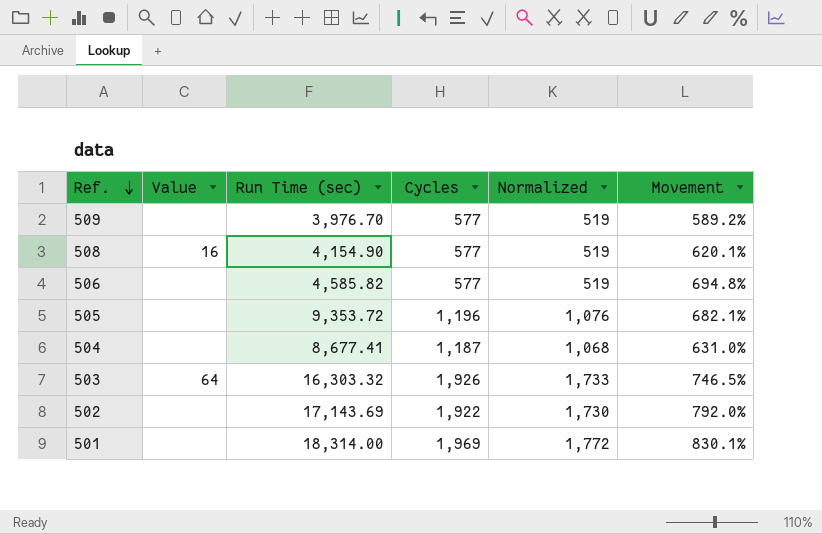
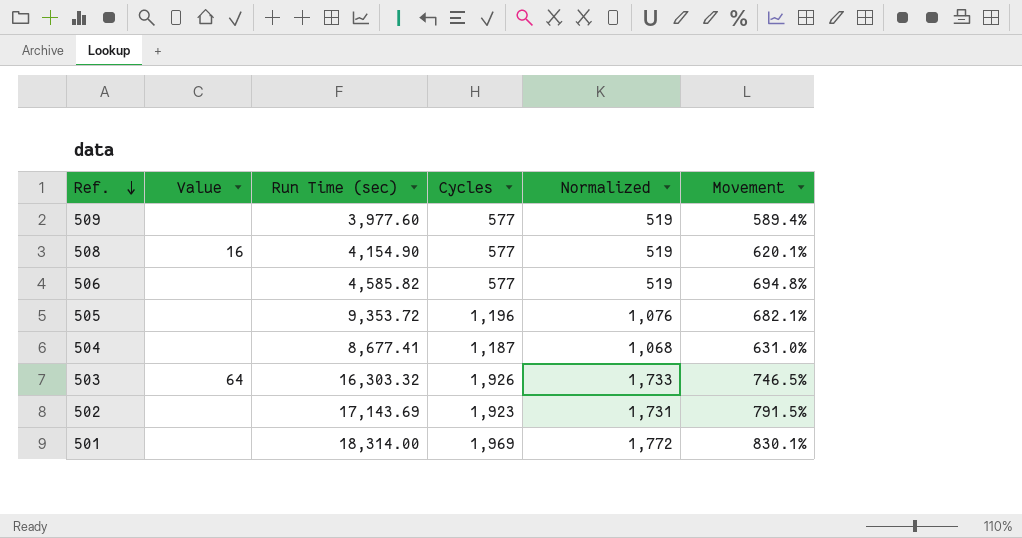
509 | Run Time (sec): 3,976.70 -> 3,977.60
509 | Movement: 589.2% -> 589.4%
502 | Cycles: 1,922 -> 1,923
502 | Normalized: 1,730 -> 1,731
502 | Movement: 792.0% -> 791.5%

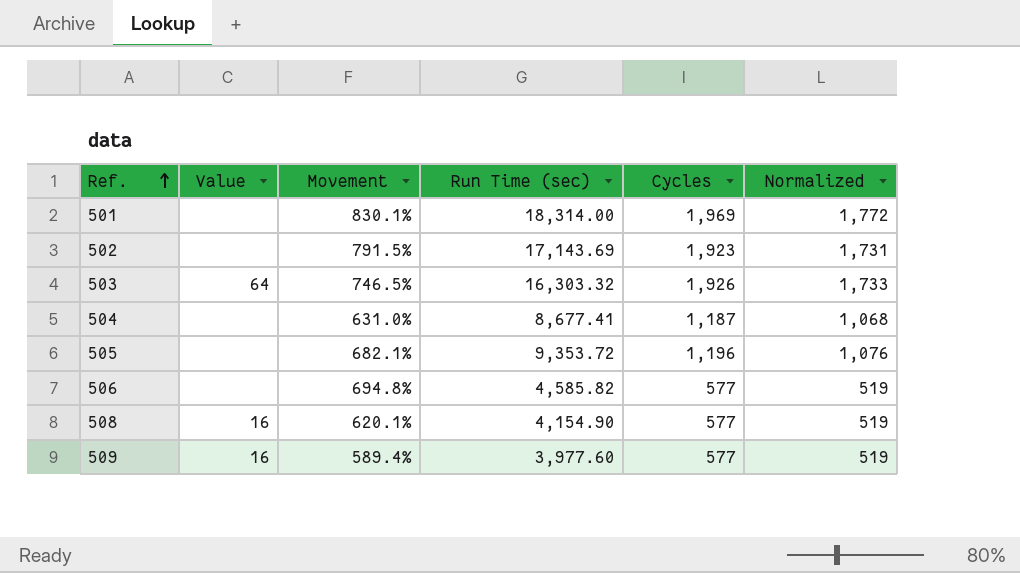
row order: Ref. descending -> Ref. ascending
column Movement | position: 6 -> 3
509 | Value: none -> 16

